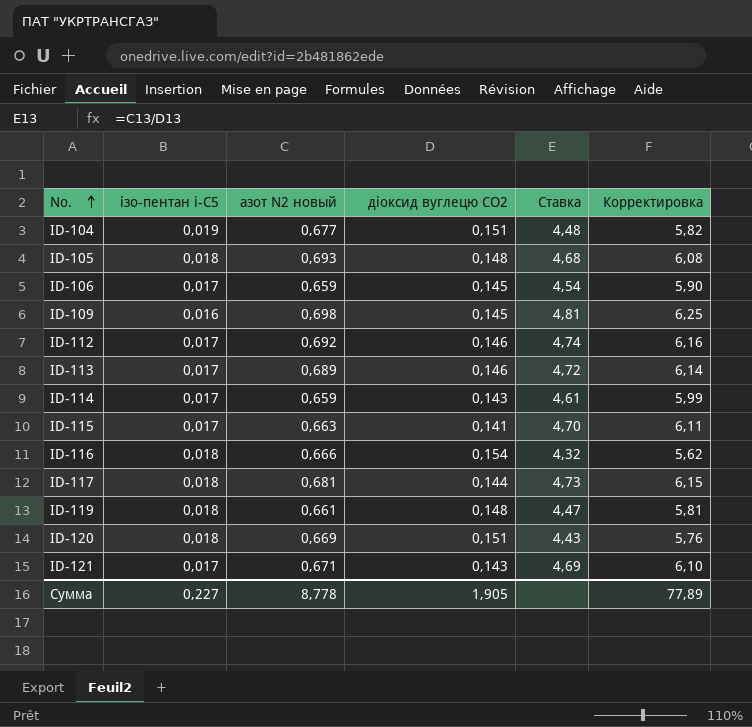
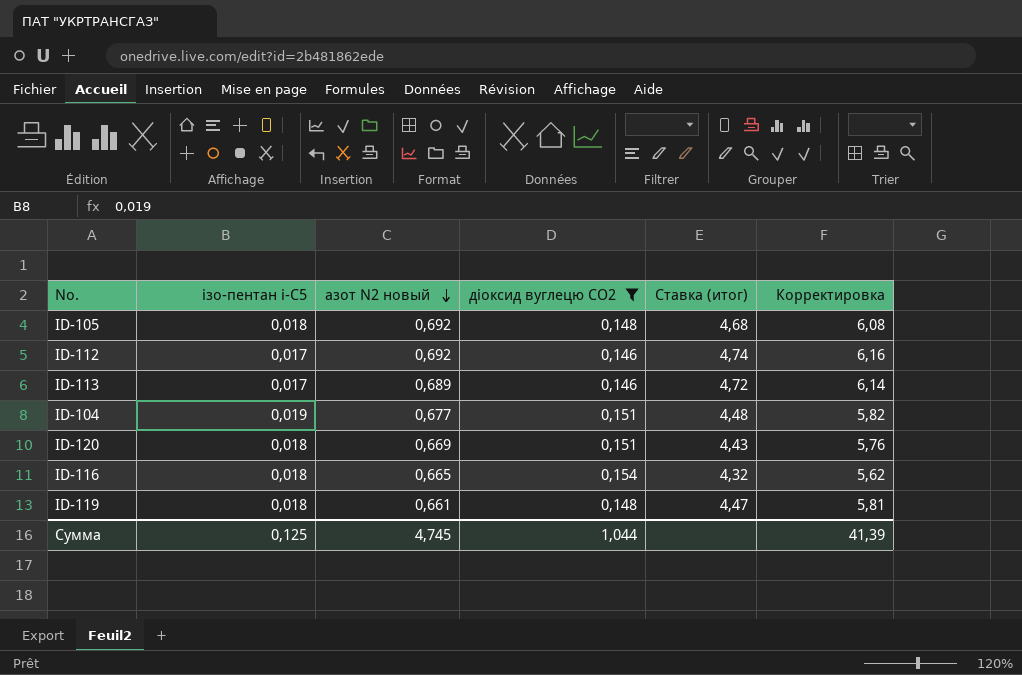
filter: none -> діоксид вуглецю CO2 >= 0,146
row order: No. ascending -> азот N2 новый descending
column name: Ставка -> Ставка (итог)
ID-105 | азот N2 новый: 0,693 -> 0,692
ID-116 | азот N2 новый: 0,666 -> 0,665
Сумма | ізо-пентан i-C5: 0,227 -> 0,125
Сумма | азот N2 новый: 8,778 -> 4,745
Сумма | діоксид вуглецю CO2: 1,905 -> 1,044
Сумма | Корректировка: 77,89 -> 41,39

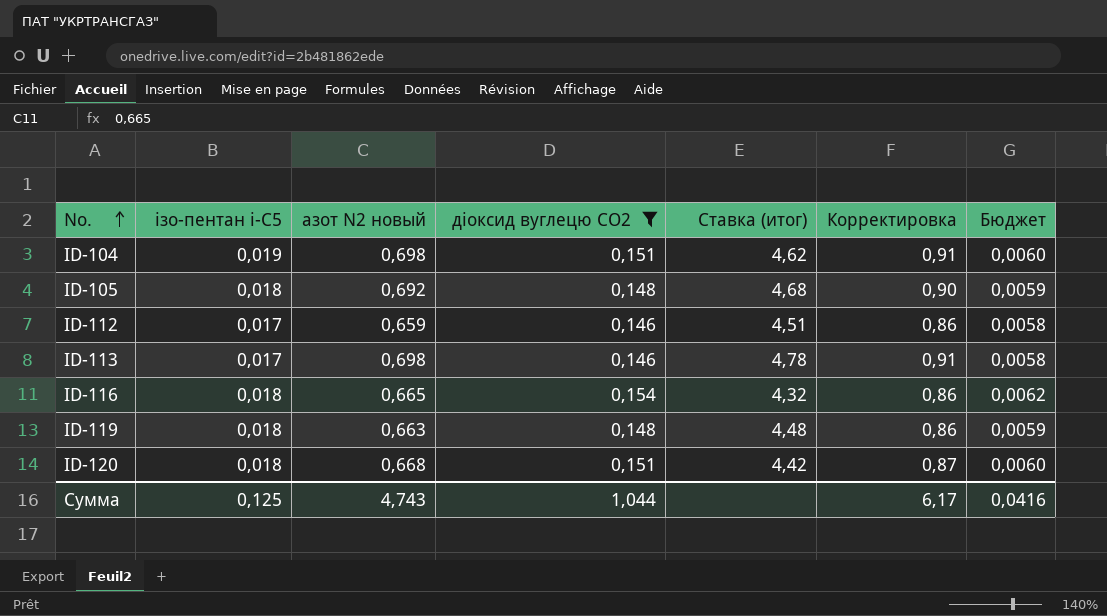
row order: азот N2 новый descending -> No. ascending
column Корректировка | formula: [Ставка (итог)] * 1,3 -> [азот N2 новый] * 1,3
column Бюджет | formula: none -> [діоксид вуглецю CO2] * 0,04
ID-104 | азот N2 новый: 0,677 -> 0,698
ID-104 | Ставка (итог): 4,48 -> 4,62
ID-112 | азот N2 новый: 0,692 -> 0,659
ID-112 | Ставка (итог): 4,74 -> 4,51
ID-113 | азот N2 новый: 0,689 -> 0,698
ID-113 | Ставка (итог): 4,72 -> 4,78
ID-119 | азот N2 новый: 0,661 -> 0,663
ID-119 | Ставка (итог): 4,47 -> 4,48
ID-120 | азот N2 новый: 0,669 -> 0,668
ID-120 | Ставка (итог): 4,43 -> 4,42
Сумма | азот N2 новый: 4,745 -> 4,743
Сумма | Корректировка: 41,39 -> 6,17

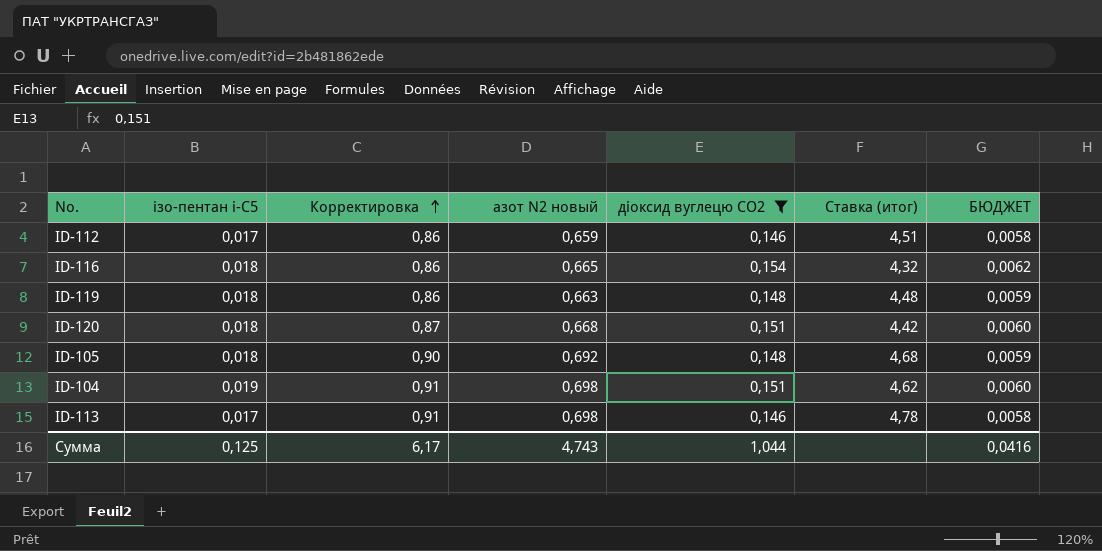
row order: No. ascending -> Корректировка ascending
column Корректировка | position: 6 -> 3
column name: Бюджет -> БЮДЖЕТ

